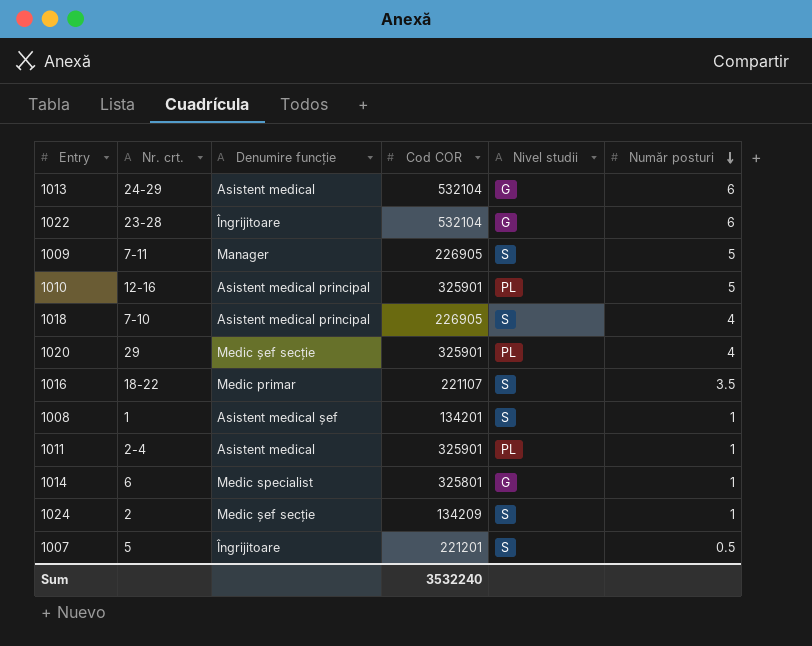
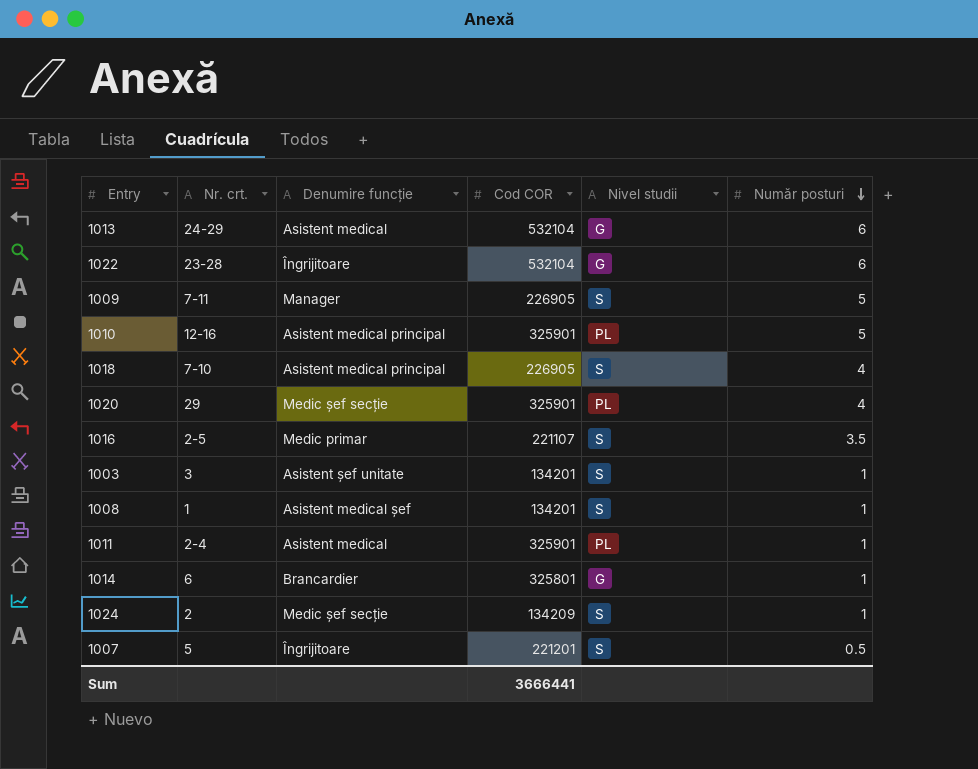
1016 | Nr. crt.: 18-22 -> 2-5
row 1003: none -> 3 | Asistent șef unitate | 134201 | S | 1
1014 | Denumire funcție: Medic specialist -> Brancardier
Sum | Cod COR: 3532240 -> 3666441

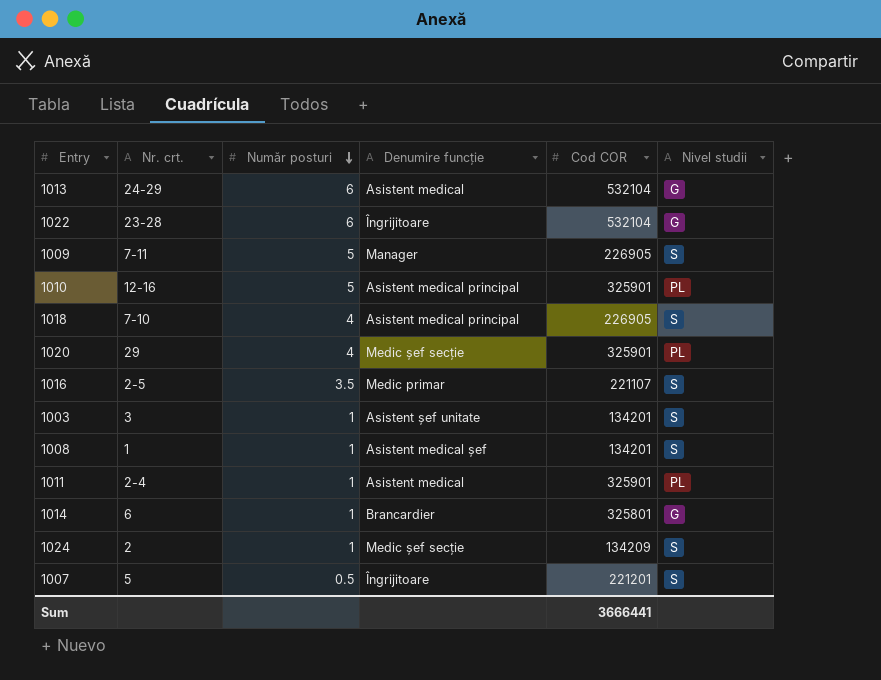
column Număr posturi | position: 6 -> 3

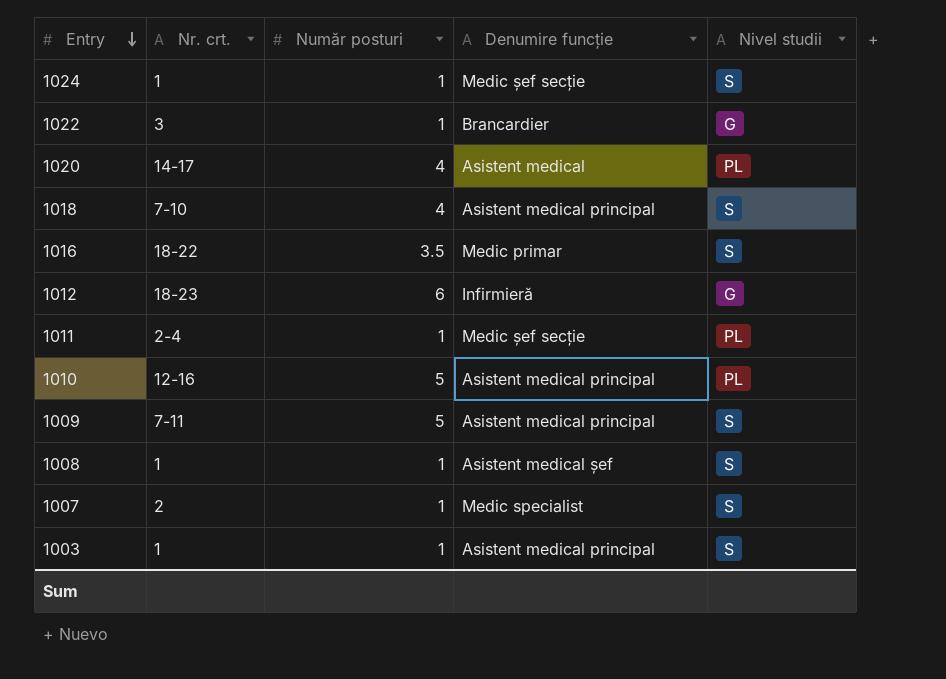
row order: Număr posturi descending -> Entry descending
column Cod COR | position: 5 -> none
row 1013: 24-29 | 6 | Asistent medical | 532104 | G -> none
row 1014: 6 | 1 | Brancardier | 325801 | G -> none
1024 | Nr. crt.: 2 -> 1
1022 | Nr. crt.: 23-28 -> 3
1022 | Număr posturi: 6 -> 1
1022 | Denumire funcție: Îngrijitoare -> Brancardier
1020 | Nr. crt.: 29 -> 14-17
1020 | Denumire funcție: Medic șef secție -> Asistent medical
1016 | Nr. crt.: 2-5 -> 18-22
row 1012: none -> 18-23 | 6 | Infirmieră | G
1011 | Denumire funcție: Asistent medical -> Medic șef secție
1009 | Denumire funcție: Manager -> Asistent medical principal
1007 | Nr. crt.: 5 -> 2
1007 | Număr posturi: 0.5 -> 1
1007 | Denumire funcție: Îngrijitoare -> Medic specialist
1003 | Nr. crt.: 3 -> 1
1003 | Denumire funcție: Asistent șef unitate -> Asistent medical principal

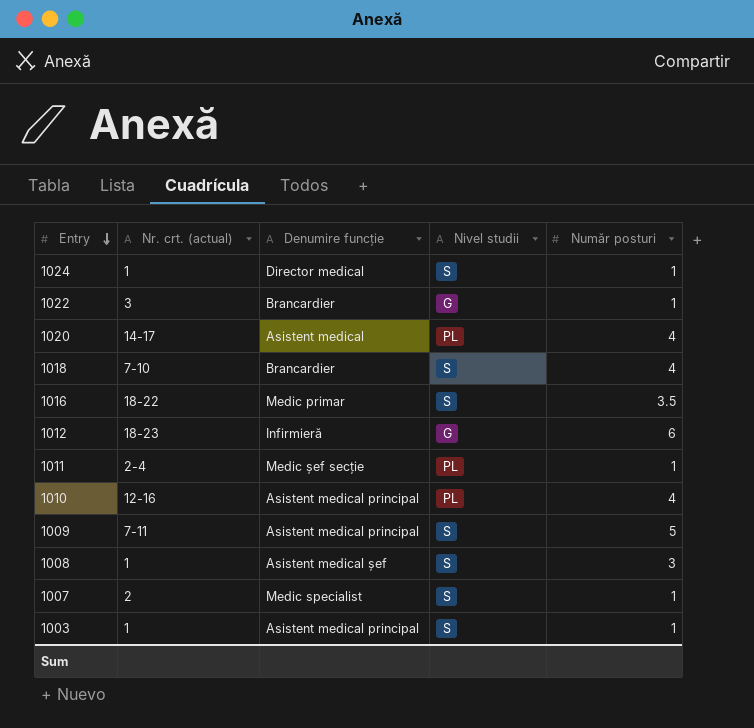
column name: Nr. crt. -> Nr. crt. (actual)
column Număr posturi | position: 3 -> 5
1024 | Denumire funcție: Medic șef secție -> Director medical
1018 | Denumire funcție: Asistent medical principal -> Brancardier
1010 | Număr posturi: 5 -> 4
1008 | Număr posturi: 1 -> 3

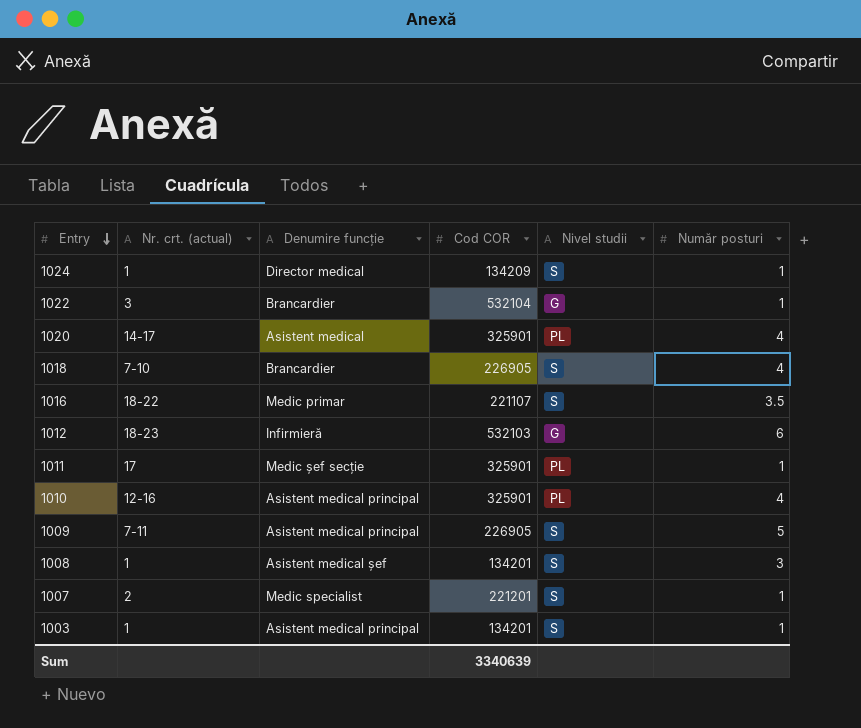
column Cod COR | position: none -> 4
1011 | Nr. crt. (actual): 2-4 -> 17

